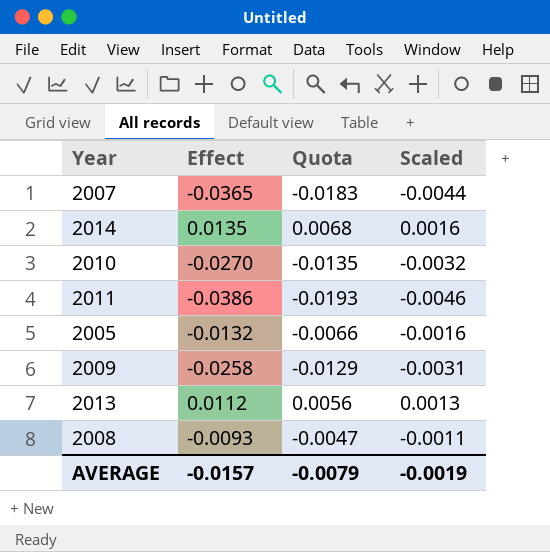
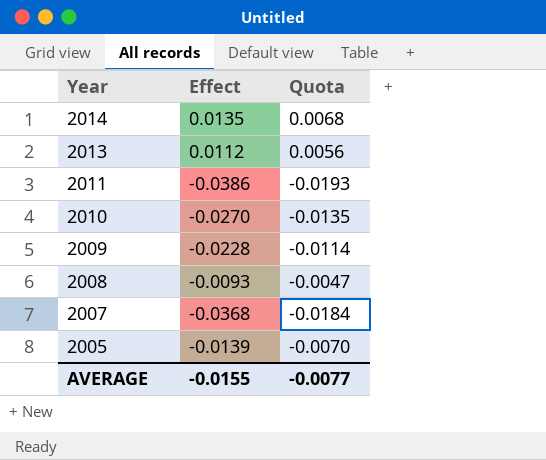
row order: none -> Year descending
column Scaled | formula: [Effect] * 0.12 -> none
2009 | Effect: -0.0258 -> -0.0228
2009 | Quota: -0.0129 -> -0.0114
2007 | Effect: -0.0365 -> -0.0368
2007 | Quota: -0.0183 -> -0.0184
2005 | Effect: -0.0132 -> -0.0139
2005 | Quota: -0.0066 -> -0.0070
AVERAGE | Effect: -0.0157 -> -0.0155
AVERAGE | Quota: -0.0079 -> -0.0077

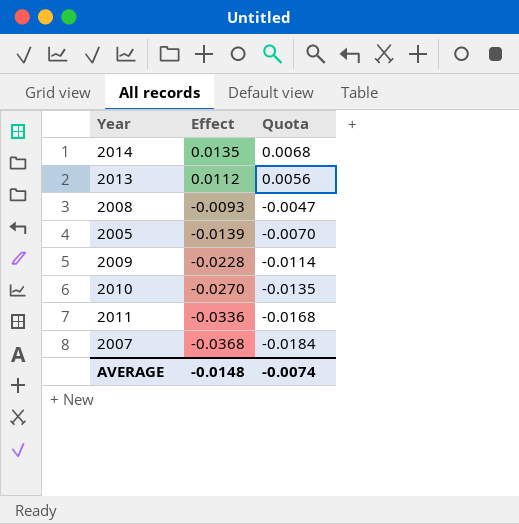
row order: Year descending -> Effect descending
2011 | Effect: -0.0386 -> -0.0336
2011 | Quota: -0.0193 -> -0.0168
AVERAGE | Effect: -0.0155 -> -0.0148
AVERAGE | Quota: -0.0077 -> -0.0074

